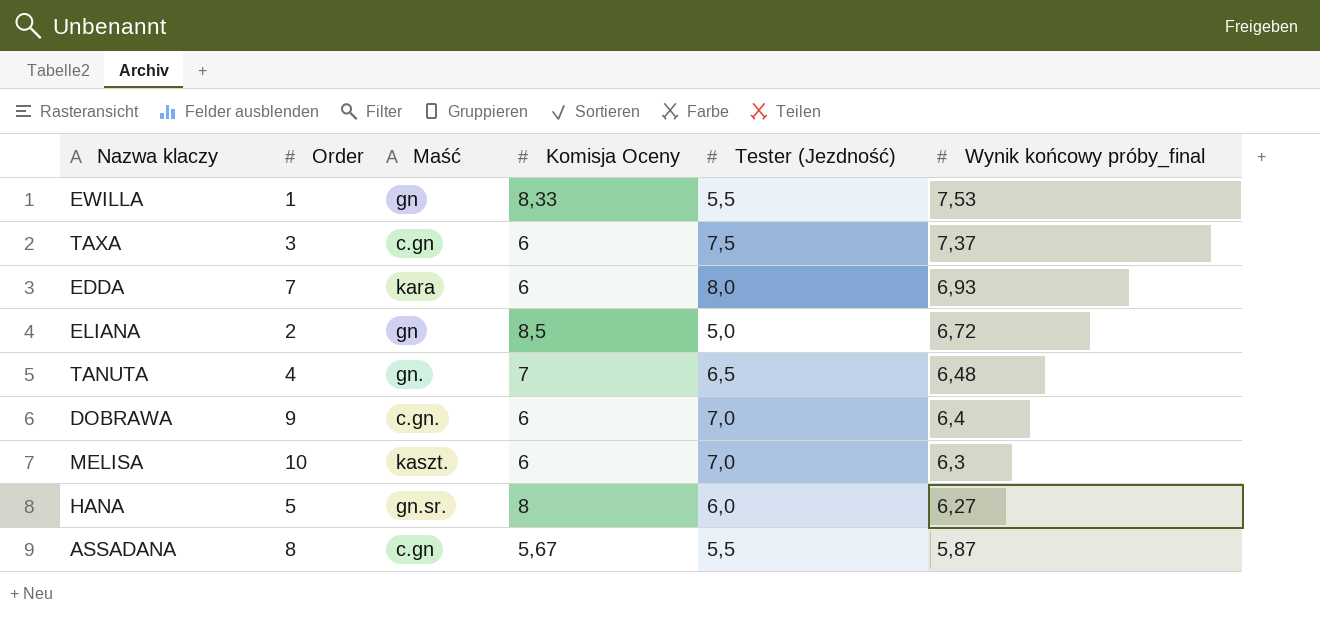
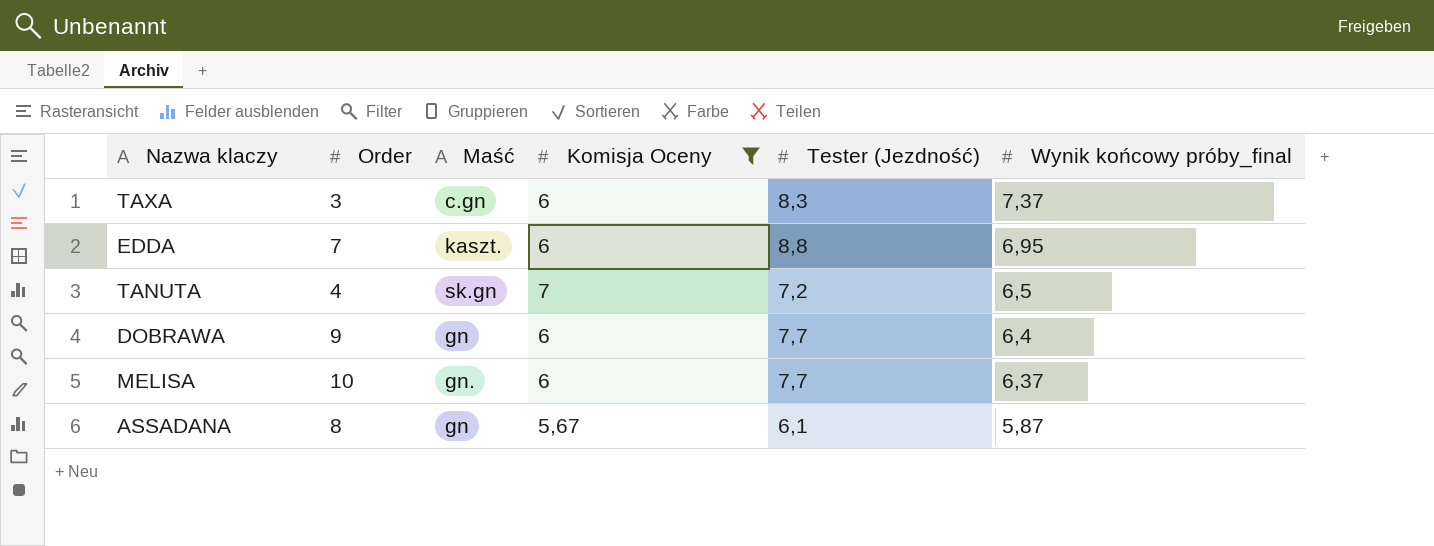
filter: none -> Komisja Oceny <= 7
TAXA | Tester (Jezdność): 7,5 -> 8,3
EDDA | Maść: kara -> kaszt.
EDDA | Tester (Jezdność): 8,0 -> 8,8
EDDA | Wynik końcowy próby_final: 6,93 -> 6,95
TANUTA | Maść: gn. -> sk.gn
TANUTA | Tester (Jezdność): 6,5 -> 7,2
TANUTA | Wynik końcowy próby_final: 6,48 -> 6,5
DOBRAWA | Maść: c.gn. -> gn
DOBRAWA | Tester (Jezdność): 7,0 -> 7,7
MELISA | Maść: kaszt. -> gn.
MELISA | Tester (Jezdność): 7,0 -> 7,7
MELISA | Wynik końcowy próby_final: 6,3 -> 6,37
ASSADANA | Maść: c.gn -> gn
ASSADANA | Tester (Jezdność): 5,5 -> 6,1

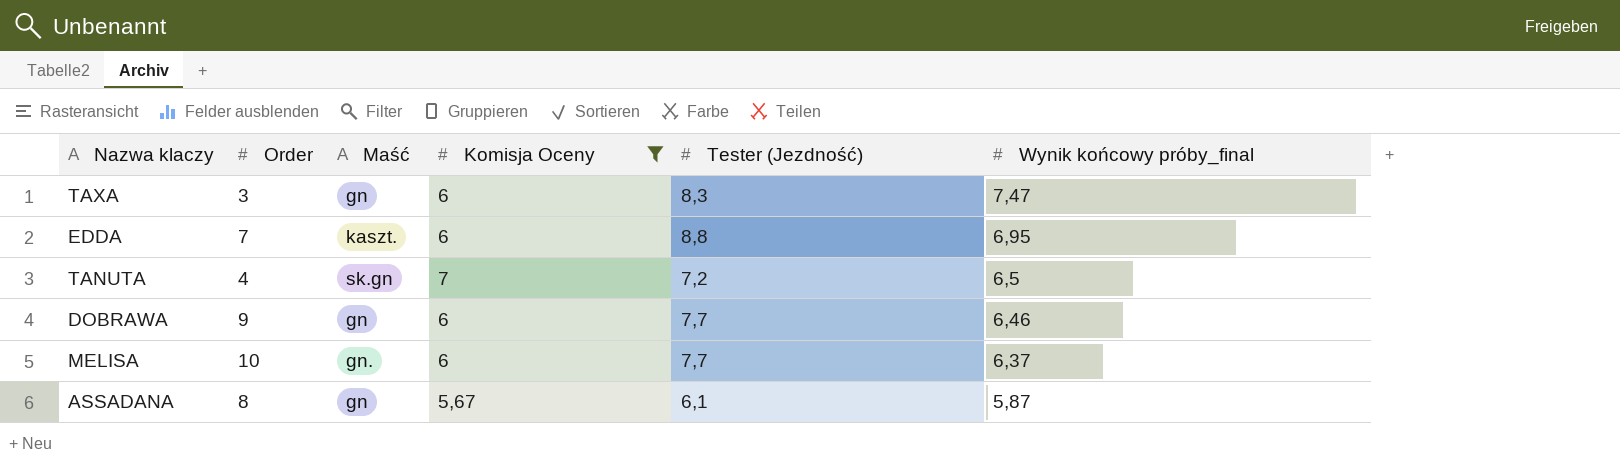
TAXA | Maść: c.gn -> gn
TAXA | Wynik końcowy próby_final: 7,37 -> 7,47
DOBRAWA | Wynik końcowy próby_final: 6,4 -> 6,46

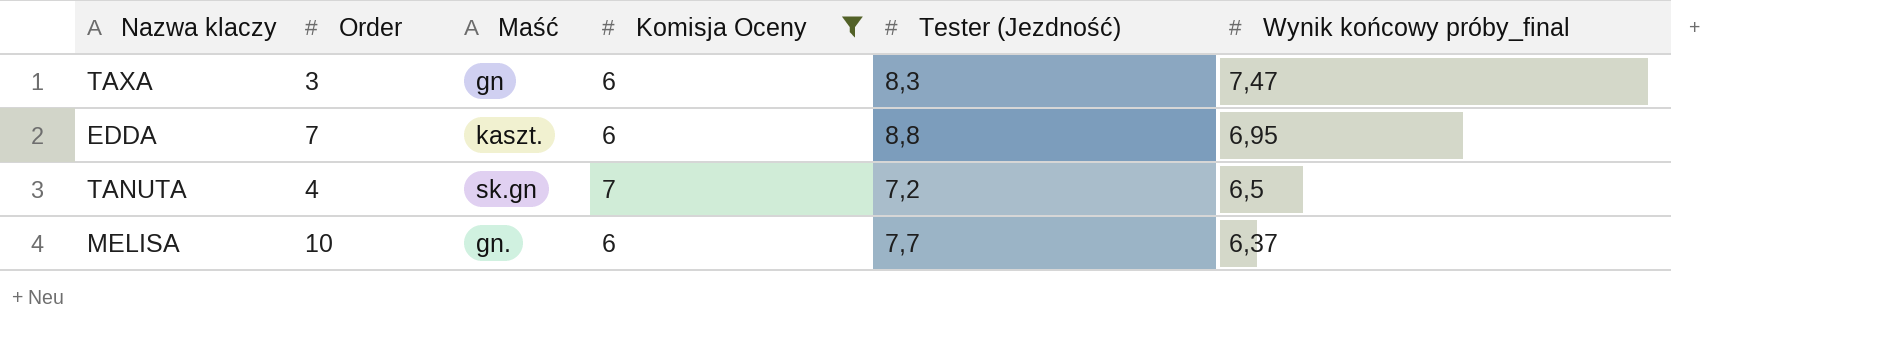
row DOBRAWA: 9 | gn | 6 | 7,7 | 6,46 -> none
row ASSADANA: 8 | gn | 5,67 | 6,1 | 5,87 -> none

